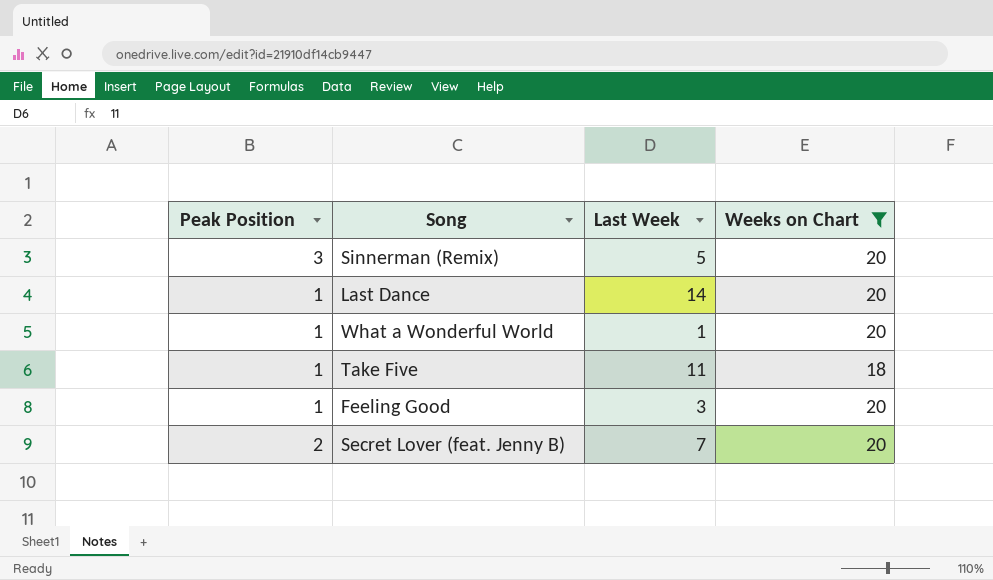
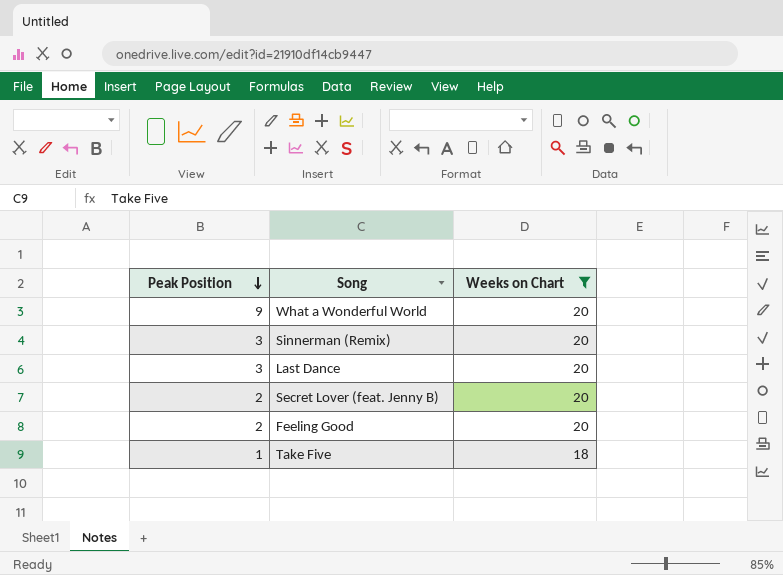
row order: none -> Peak Position descending
column Last Week | position: 3 -> none
What a Wonderful World | Peak Position: 1 -> 9
Last Dance | Peak Position: 1 -> 3
Feeling Good | Peak Position: 1 -> 2

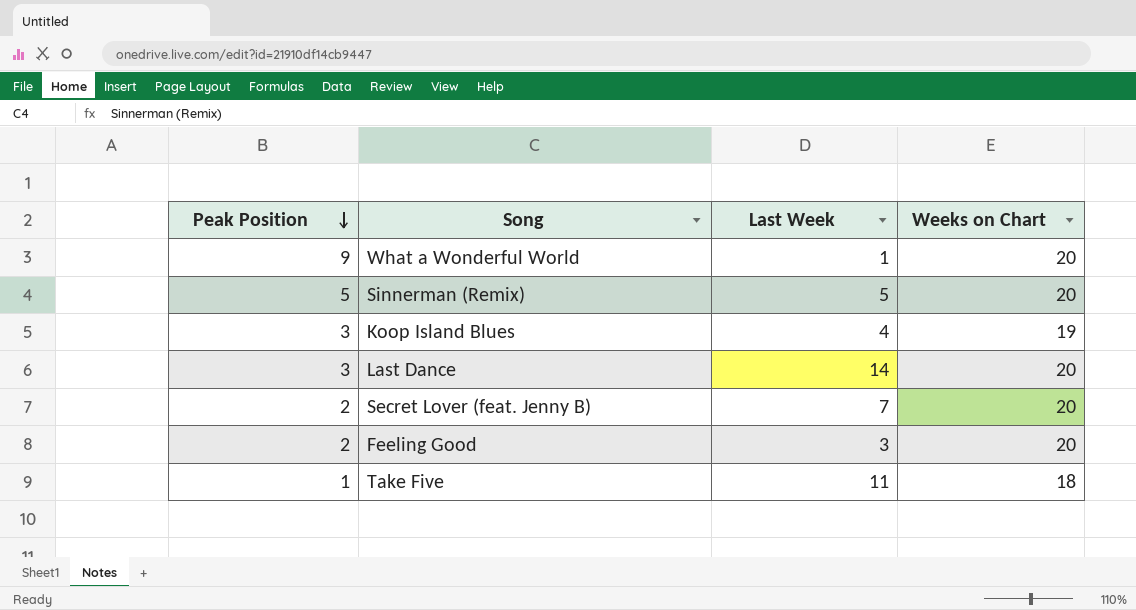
filter: Weeks on Chart != 19 -> none
column Last Week | position: none -> 3
Sinnerman (Remix) | Peak Position: 3 -> 5

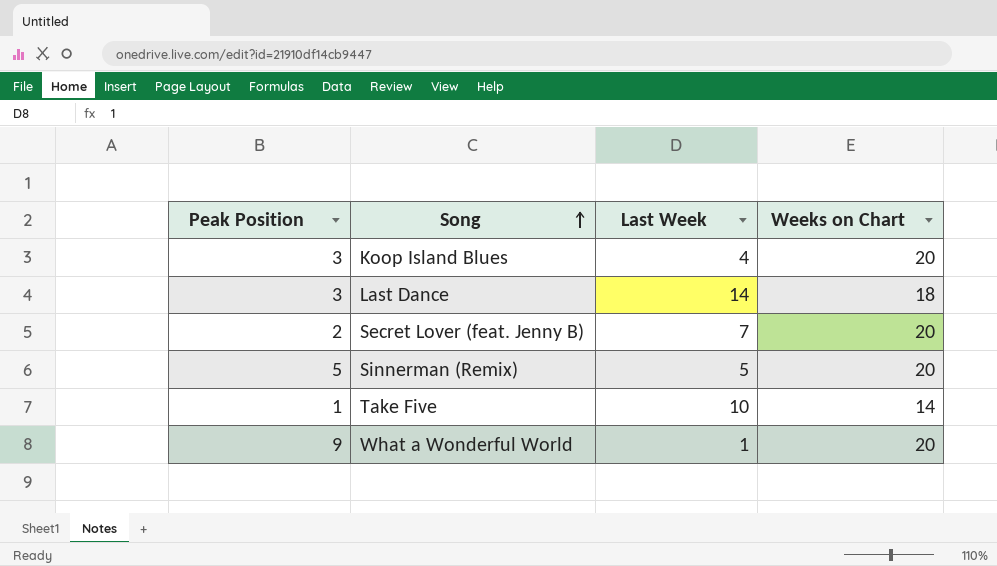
row order: Peak Position descending -> Song ascending
row Feeling Good: 2 | 3 | 20 -> none
Koop Island Blues | Weeks on Chart: 19 -> 20
Last Dance | Weeks on Chart: 20 -> 18
Take Five | Last Week: 11 -> 10
Take Five | Weeks on Chart: 18 -> 14

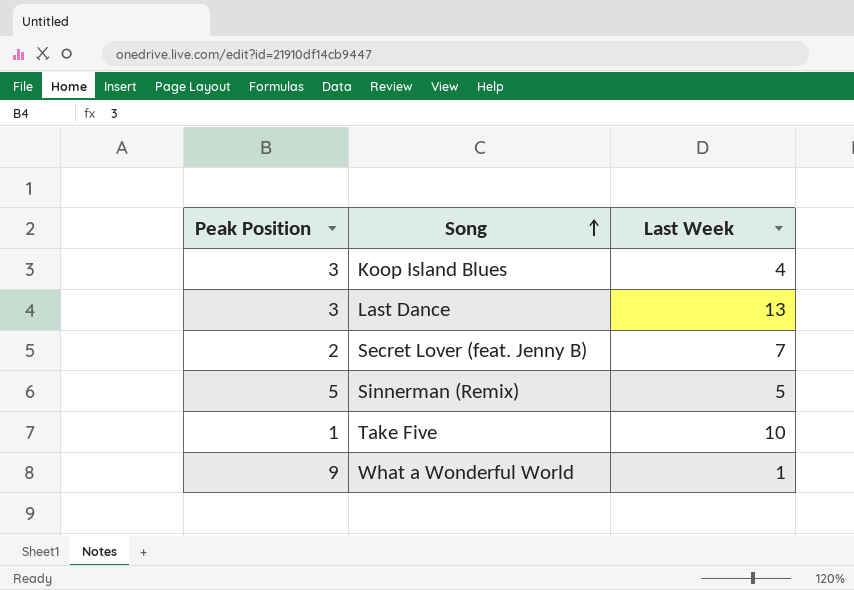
column Weeks on Chart | position: 4 -> none
Last Dance | Last Week: 14 -> 13

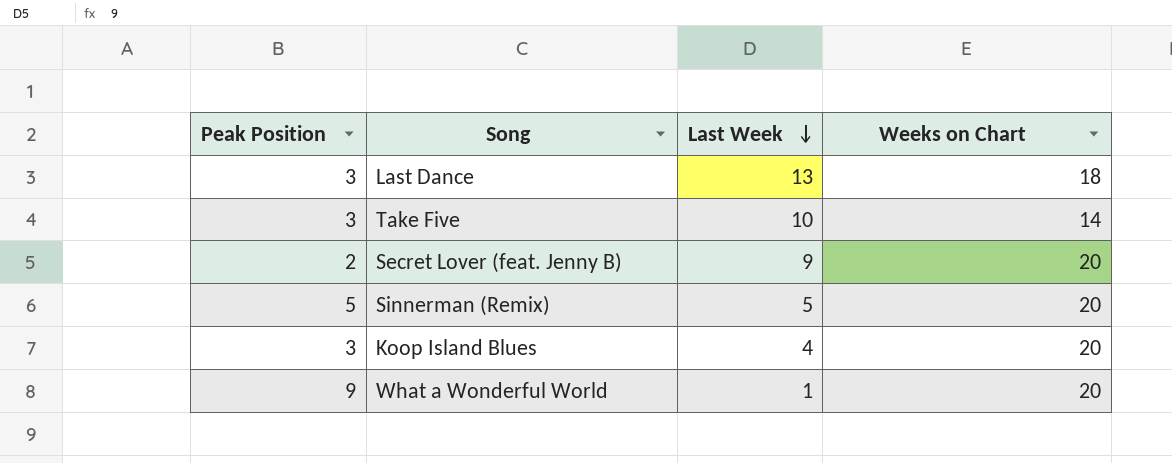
row order: Song ascending -> Last Week descending
column Weeks on Chart | position: none -> 4
Take Five | Peak Position: 1 -> 3
Secret Lover (feat. Jenny B) | Last Week: 7 -> 9

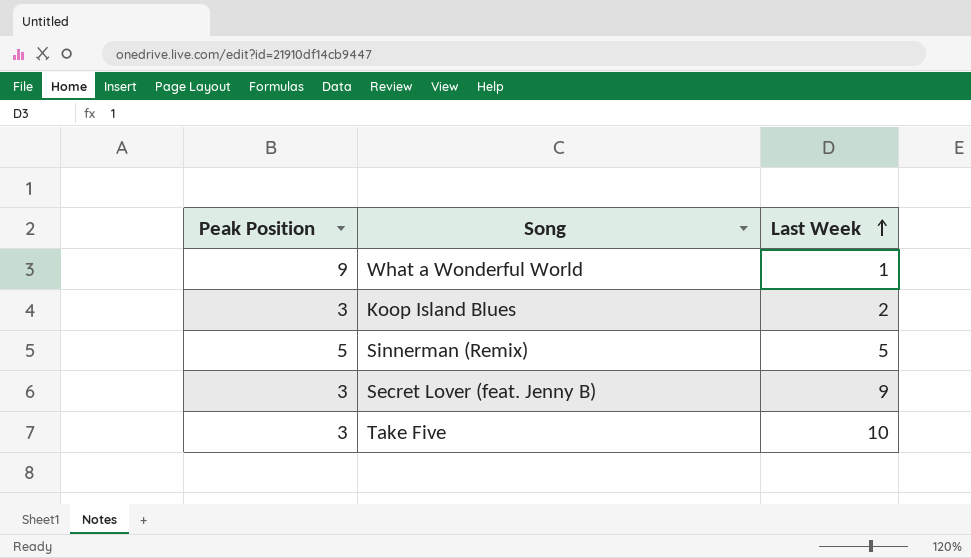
row order: Last Week descending -> Last Week ascending
column Weeks on Chart | position: 4 -> none
row Last Dance: 3 | 13 | 18 -> none
Koop Island Blues | Last Week: 4 -> 2
Secret Lover (feat. Jenny B) | Peak Position: 2 -> 3

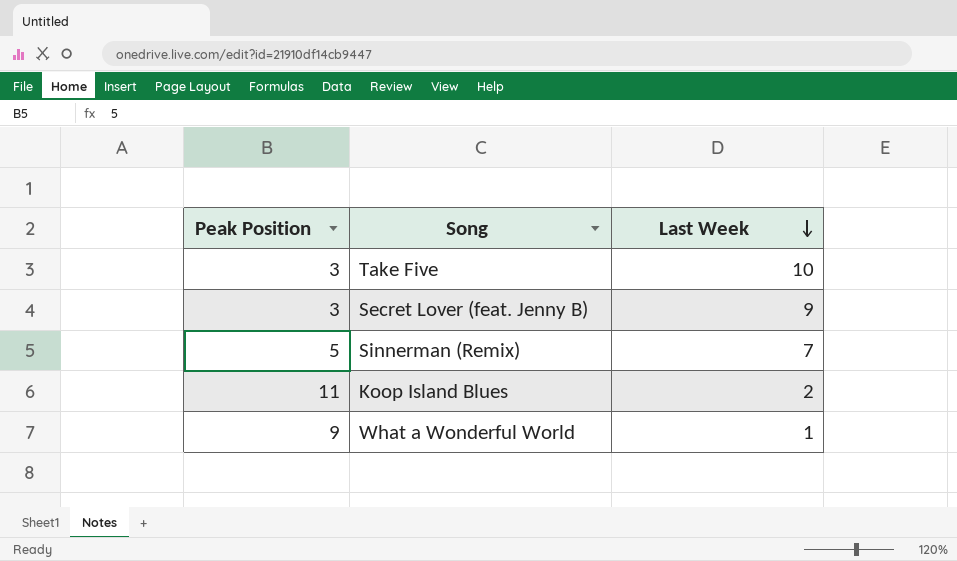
row order: Last Week ascending -> Last Week descending
Sinnerman (Remix) | Last Week: 5 -> 7
Koop Island Blues | Peak Position: 3 -> 11

